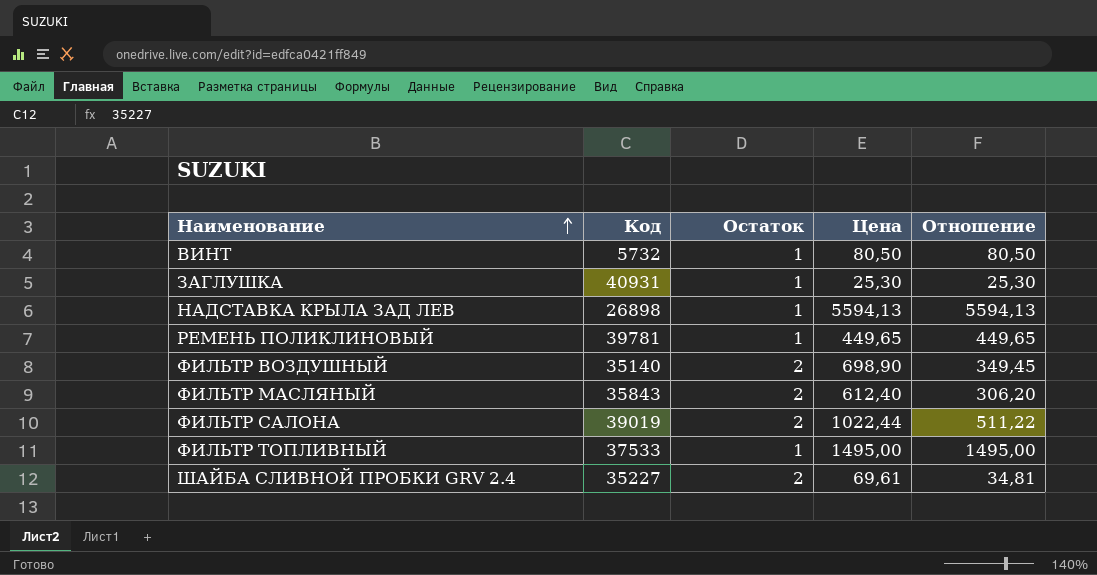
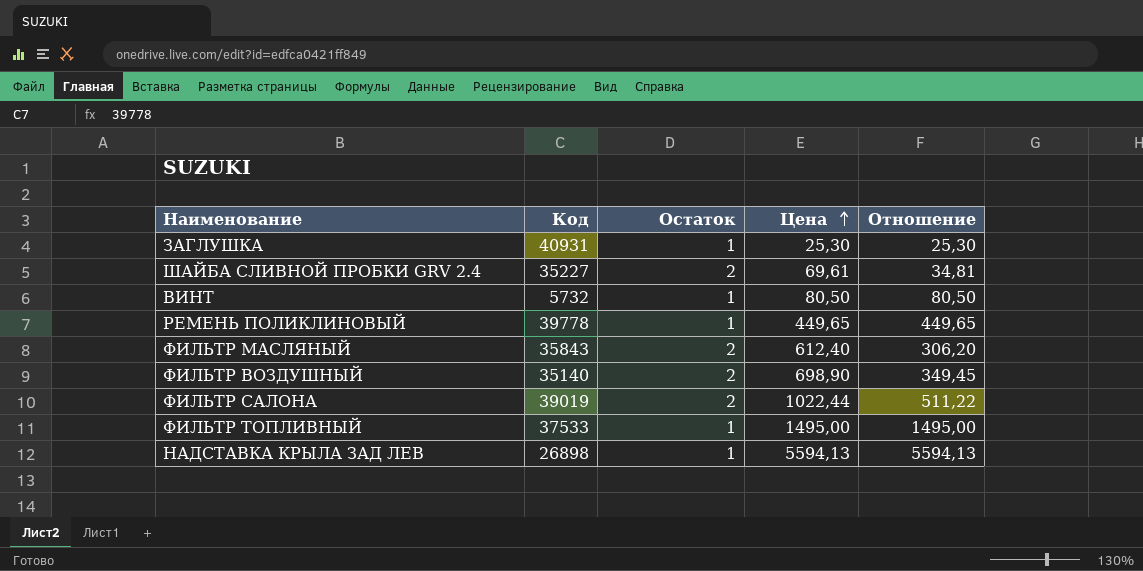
row order: Наименование ascending -> Цена ascending
РЕМЕНЬ ПОЛИКЛИНОВЫЙ | Код: 39781 -> 39778

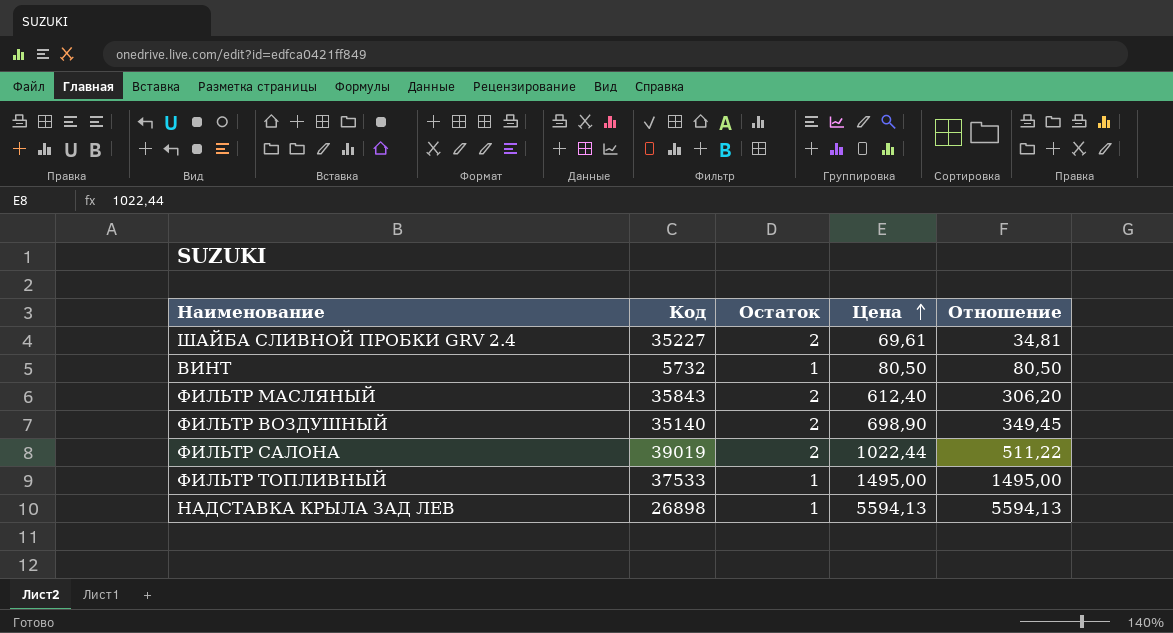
row ЗАГЛУШКА: 40931 | 1 | 25,30 | 25,30 -> none
row РЕМЕНЬ ПОЛИКЛИНОВЫЙ: 39778 | 1 | 449,65 | 449,65 -> none

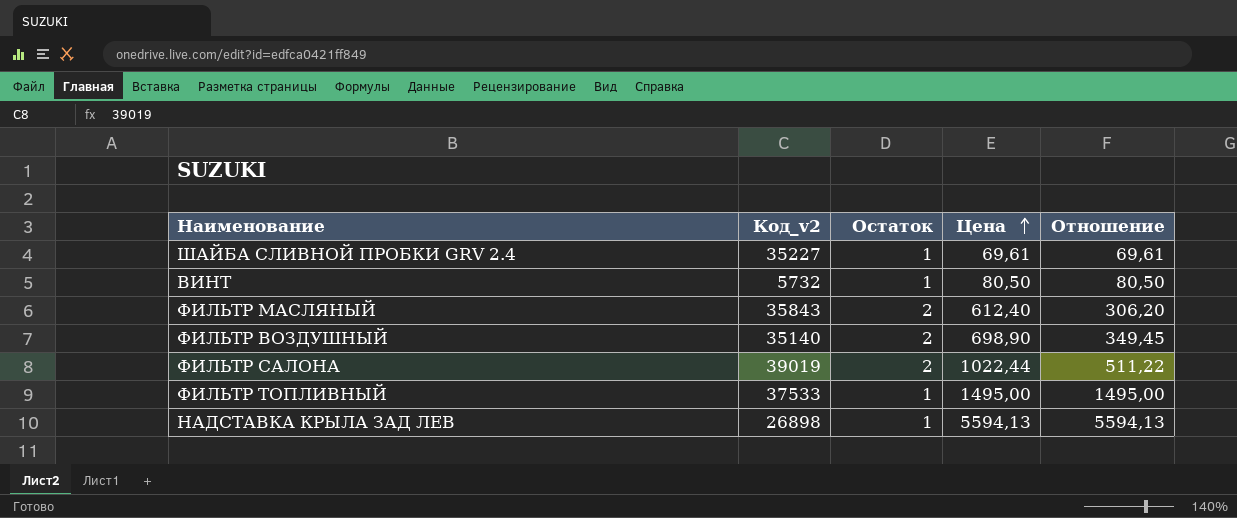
column name: Код -> Код_v2
ШАЙБА СЛИВНОЙ ПРОБКИ GRV 2.4 | Остаток: 2 -> 1
ШАЙБА СЛИВНОЙ ПРОБКИ GRV 2.4 | Отношение: 34,81 -> 69,61

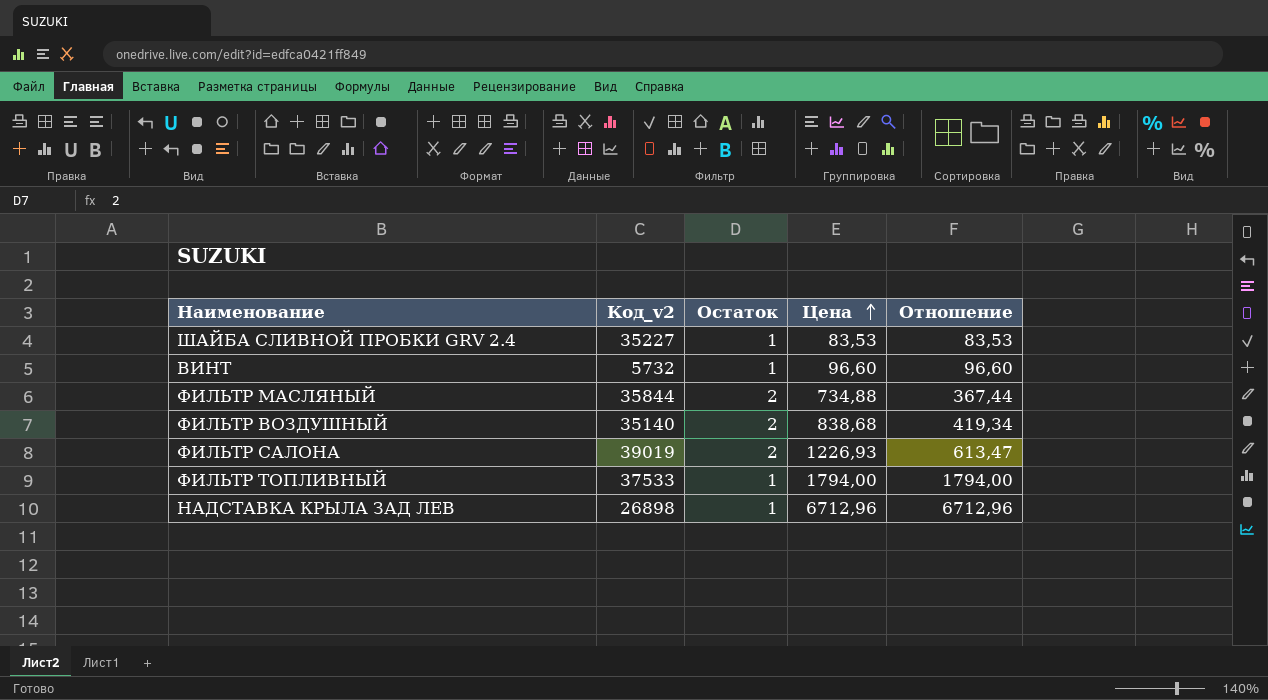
ШАЙБА СЛИВНОЙ ПРОБКИ GRV 2.4 | Цена: 69,61 -> 83,53
ШАЙБА СЛИВНОЙ ПРОБКИ GRV 2.4 | Отношение: 69,61 -> 83,53
ВИНТ | Цена: 80,50 -> 96,60
ВИНТ | Отношение: 80,50 -> 96,60
ФИЛЬТР МАСЛЯНЫЙ | Код_v2: 35843 -> 35844
ФИЛЬТР МАСЛЯНЫЙ | Цена: 612,40 -> 734,88
ФИЛЬТР МАСЛЯНЫЙ | Отношение: 306,20 -> 367,44
ФИЛЬТР ВОЗДУШНЫЙ | Цена: 698,90 -> 838,68
ФИЛЬТР ВОЗДУШНЫЙ | Отношение: 349,45 -> 419,34
ФИЛЬТР САЛОНА | Цена: 1022,44 -> 1226,93
ФИЛЬТР САЛОНА | Отношение: 511,22 -> 613,47
ФИЛЬТР ТОПЛИВНЫЙ | Цена: 1495,00 -> 1794,00
ФИЛЬТР ТОПЛИВНЫЙ | Отношение: 1495,00 -> 1794,00
НАДСТАВКА КРЫЛА ЗАД ЛЕВ | Цена: 5594,13 -> 6712,96
НАДСТАВКА КРЫЛА ЗАД ЛЕВ | Отношение: 5594,13 -> 6712,96

